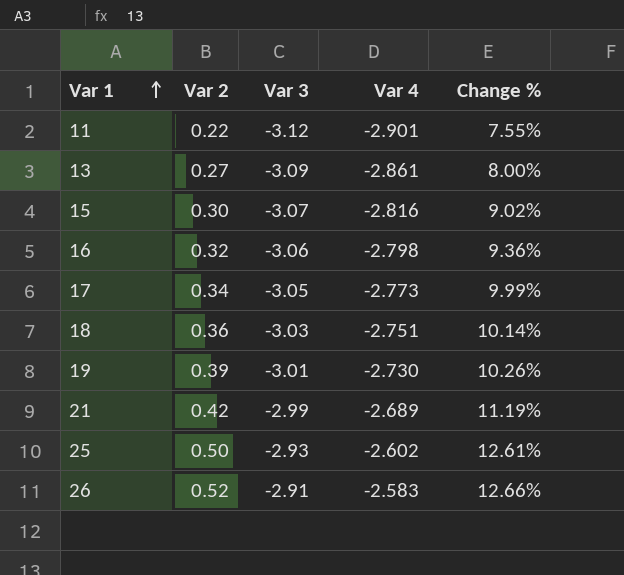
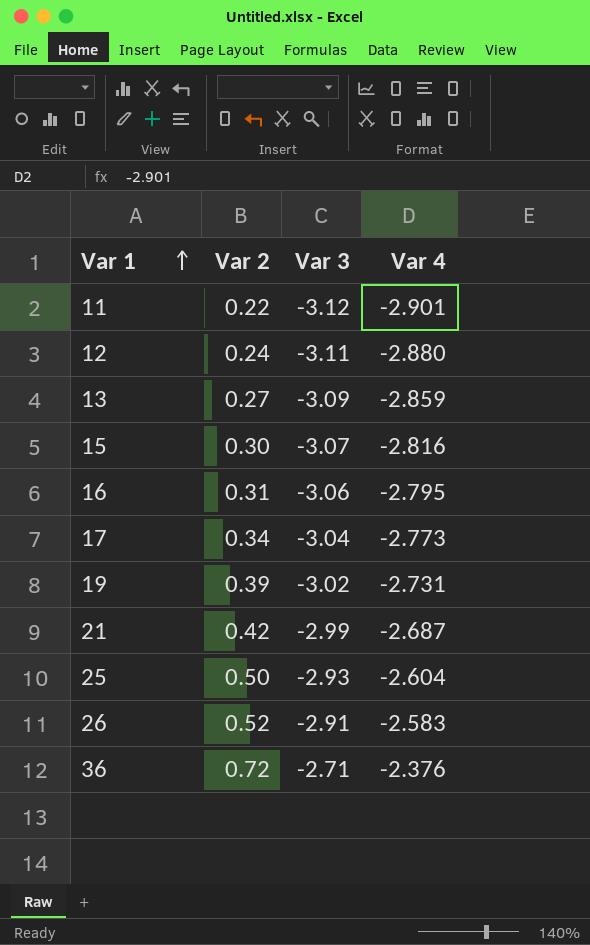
column Change % | formula: ([Var 3] - [Var 4]) / [Var 4] -> none
row 18: 0.36 | -3.03 | -2.751 | 10.14% -> none
row 12: none -> 0.24 | -3.11 | -2.880
13 | Var 4: -2.861 -> -2.859
16 | Var 2: 0.32 -> 0.31
16 | Var 4: -2.798 -> -2.795
17 | Var 3: -3.05 -> -3.04
19 | Var 3: -3.01 -> -3.02
19 | Var 4: -2.730 -> -2.731
21 | Var 4: -2.689 -> -2.687
25 | Var 4: -2.602 -> -2.604
row 36: none -> 0.72 | -2.71 | -2.376

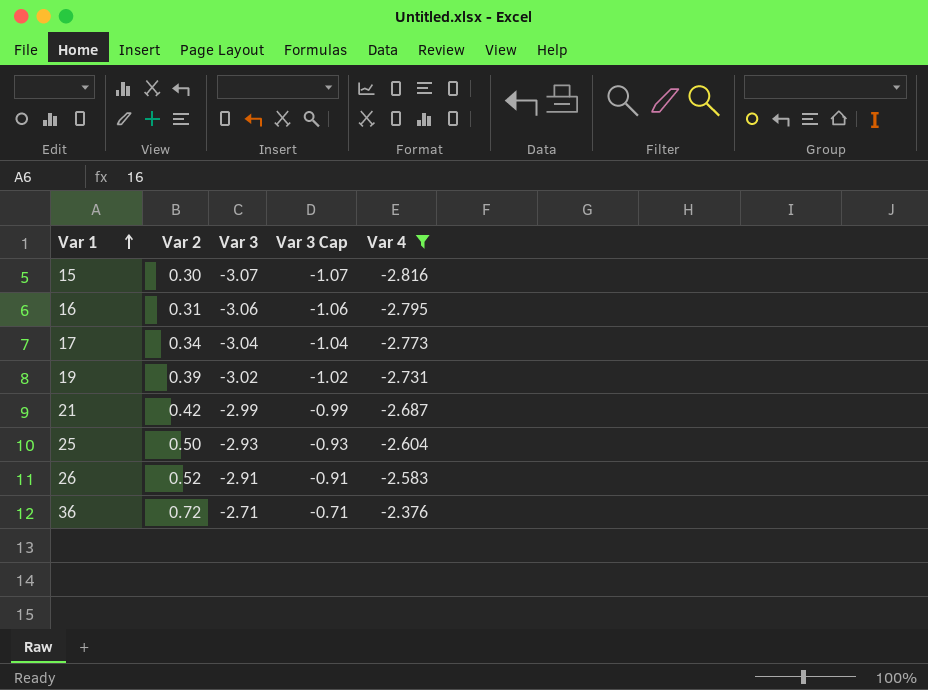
filter: none -> Var 4 >= -2.816
column Var 3 Cap | formula: none -> [Var 3] + 2

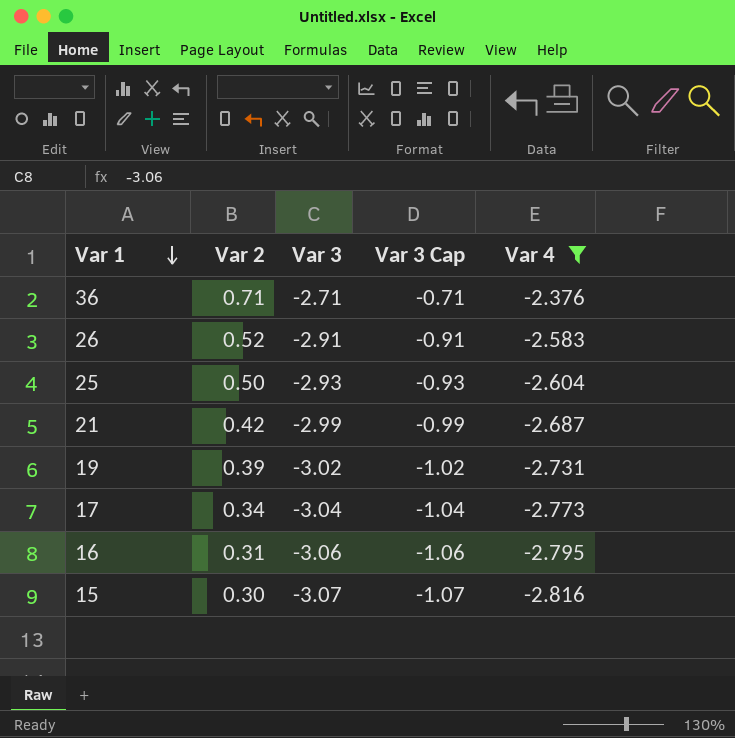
row order: Var 1 ascending -> Var 1 descending
36 | Var 2: 0.72 -> 0.71

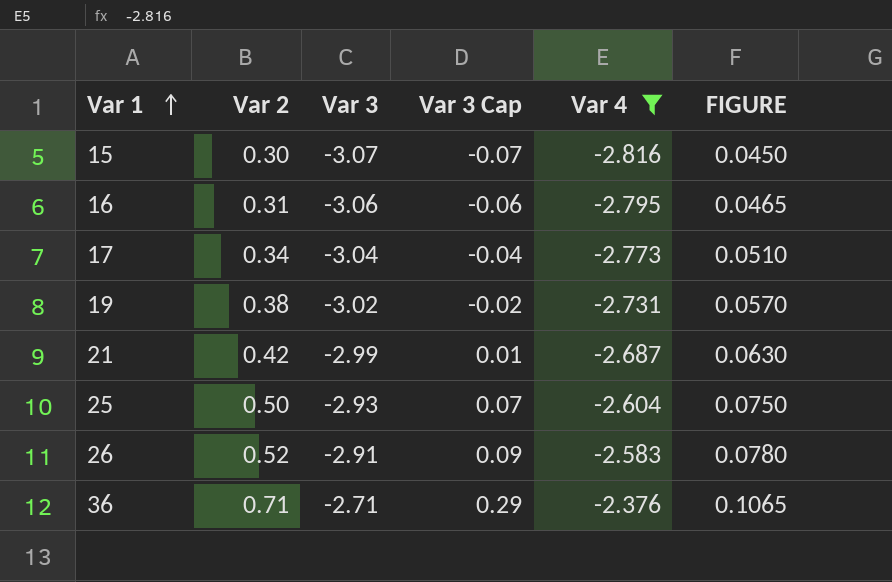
row order: Var 1 descending -> Var 1 ascending
column Var 3 Cap | formula: [Var 3] + 2 -> [Var 3] + 3
column FIGURE | formula: none -> [Var 2] * 0.15
19 | Var 2: 0.39 -> 0.38

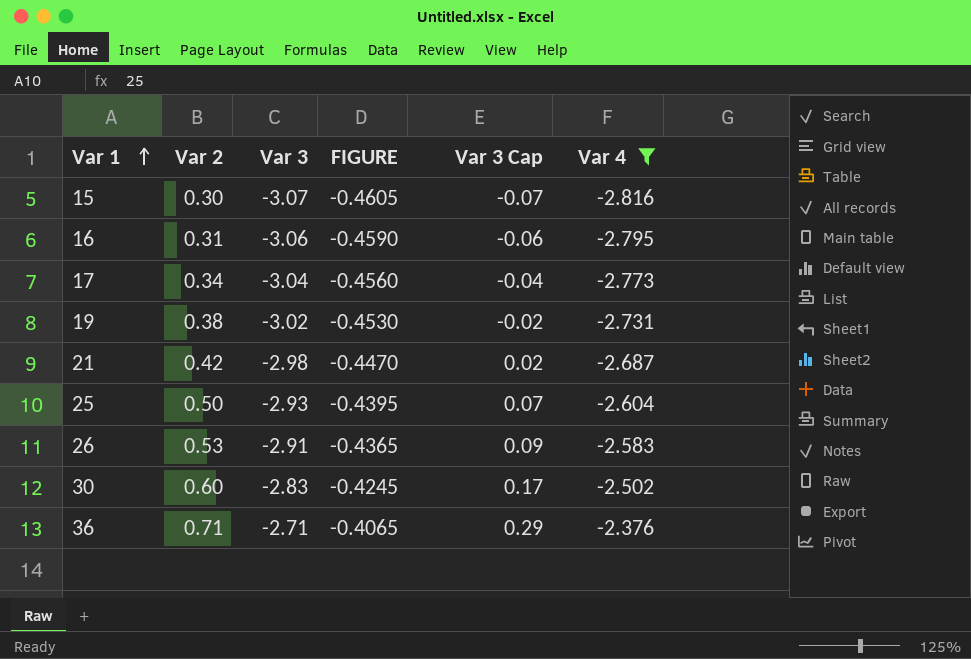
column FIGURE | formula: [Var 2] * 0.15 -> [Var 3] * 0.15
column FIGURE | position: 6 -> 4
21 | Var 3: -2.99 -> -2.98
21 | Var 3 Cap: 0.01 -> 0.02
26 | Var 2: 0.52 -> 0.53
row 30: none -> 0.60 | -2.83 | -0.4245 | 0.17 | -2.502

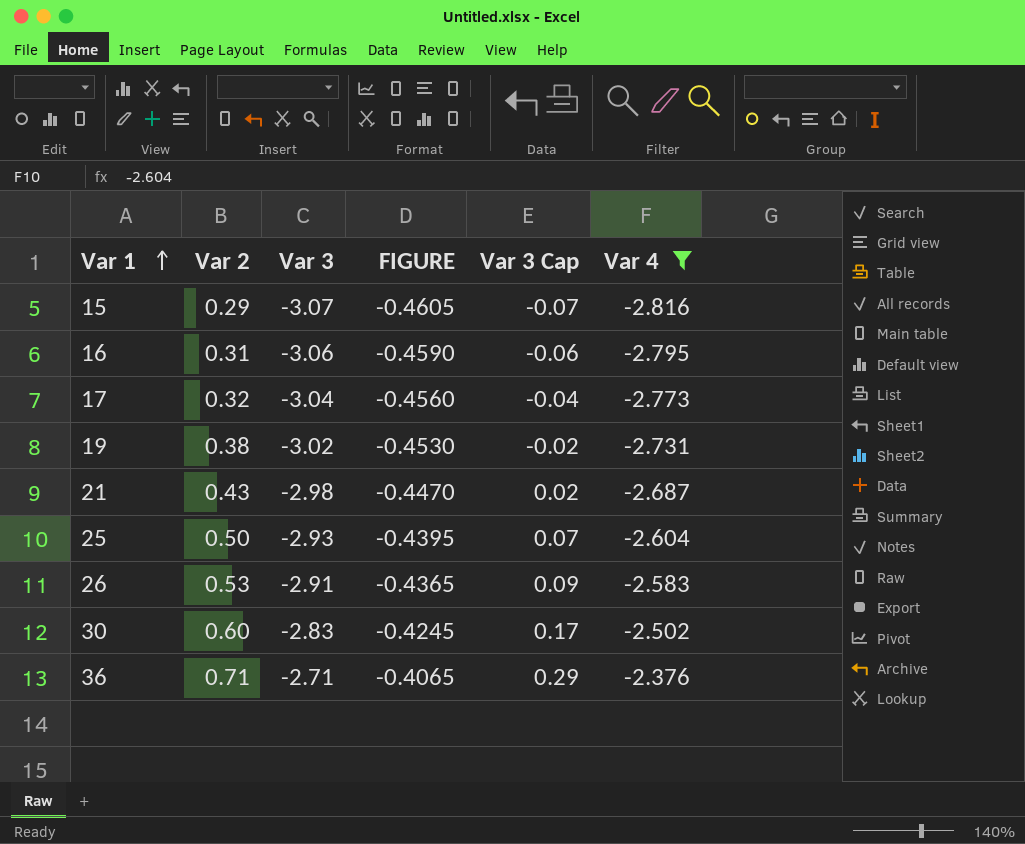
15 | Var 2: 0.30 -> 0.29
17 | Var 2: 0.34 -> 0.32
21 | Var 2: 0.42 -> 0.43

